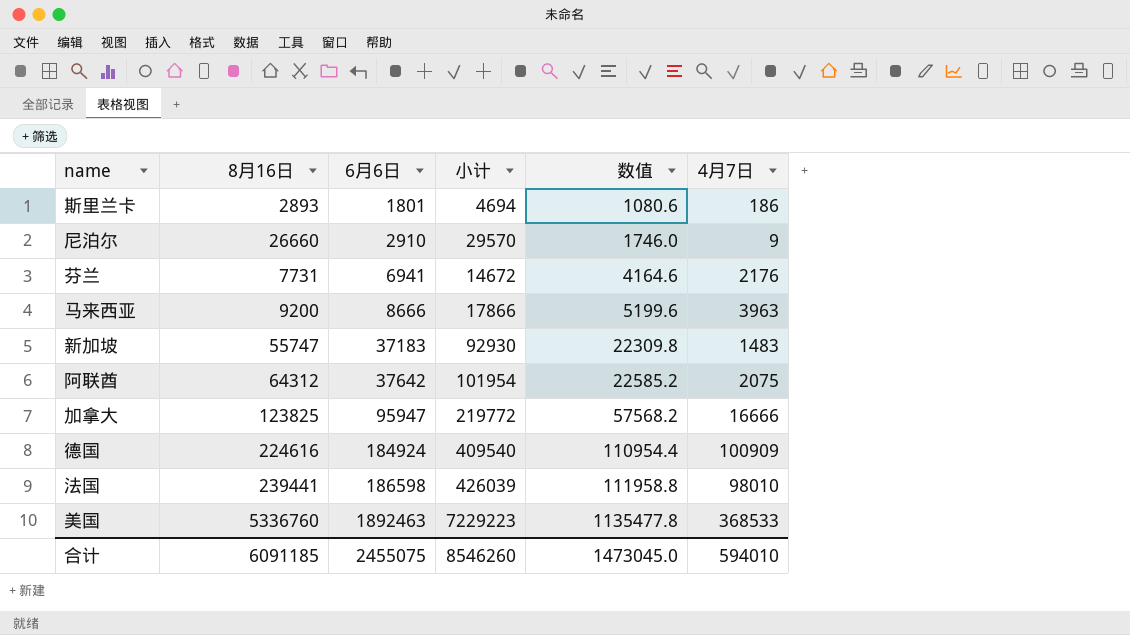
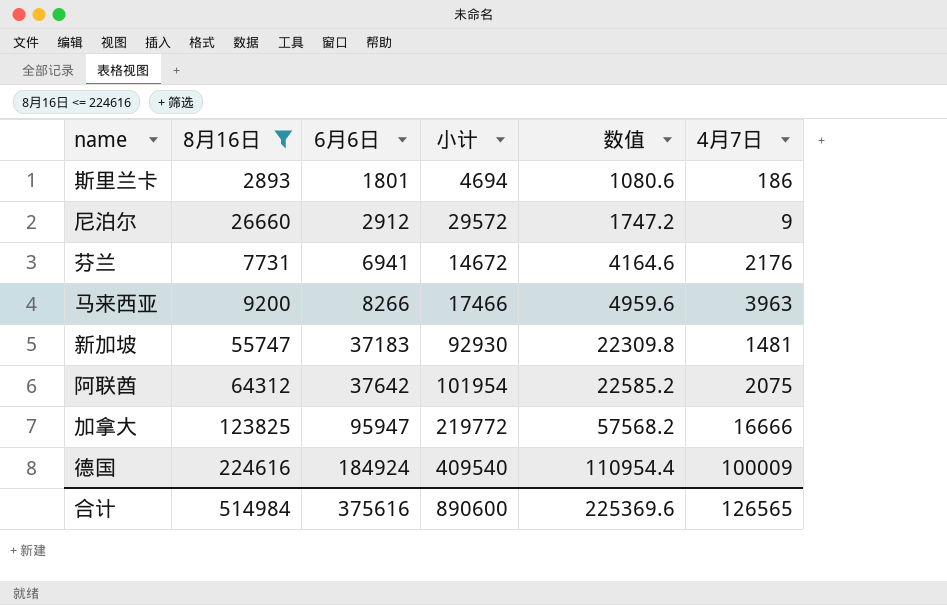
filter: none -> 8月16日 <= 224616
尼泊尔 | 6月6日: 2910 -> 2912
尼泊尔 | 小计: 29570 -> 29572
尼泊尔 | 数值: 1746.0 -> 1747.2
马来西亚 | 6月6日: 8666 -> 8266
马来西亚 | 小计: 17866 -> 17466
马来西亚 | 数值: 5199.6 -> 4959.6
新加坡 | 4月7日: 1483 -> 1481
德国 | 4月7日: 100909 -> 100009
合计 | 8月16日: 6091185 -> 514984
合计 | 6月6日: 2455075 -> 375616
合计 | 小计: 8546260 -> 890600
合计 | 数值: 1473045.0 -> 225369.6
合计 | 4月7日: 594010 -> 126565

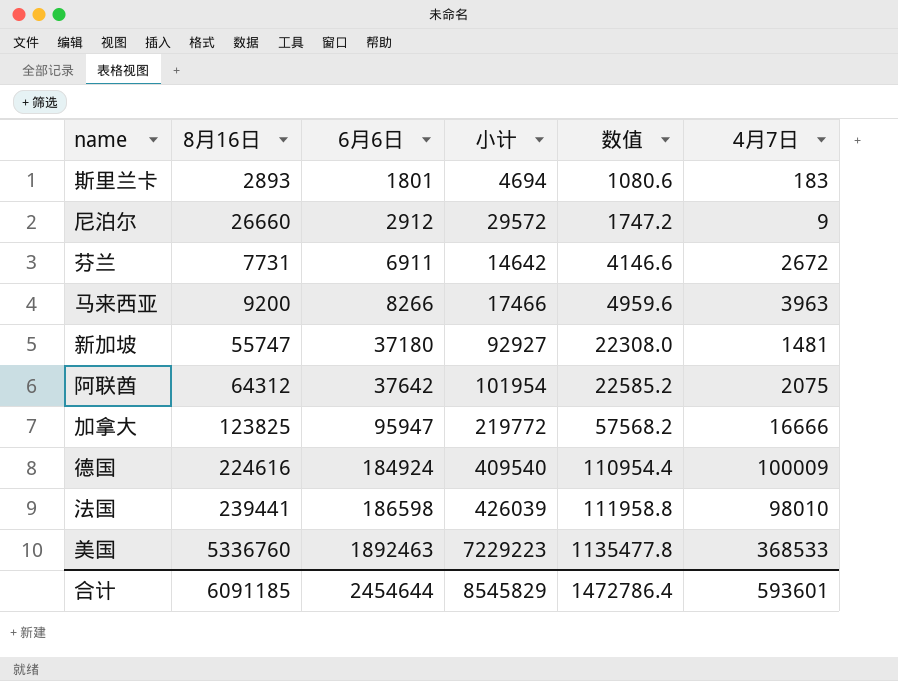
filter: 8月16日 <= 224616 -> none
斯里兰卡 | 4月7日: 186 -> 183
芬兰 | 6月6日: 6941 -> 6911
芬兰 | 小计: 14672 -> 14642
芬兰 | 数值: 4164.6 -> 4146.6
芬兰 | 4月7日: 2176 -> 2672
新加坡 | 6月6日: 37183 -> 37180
新加坡 | 小计: 92930 -> 92927
新加坡 | 数值: 22309.8 -> 22308.0
合计 | 8月16日: 514984 -> 6091185
合计 | 6月6日: 375616 -> 2454644
合计 | 小计: 890600 -> 8545829
合计 | 数值: 225369.6 -> 1472786.4
合计 | 4月7日: 126565 -> 593601

